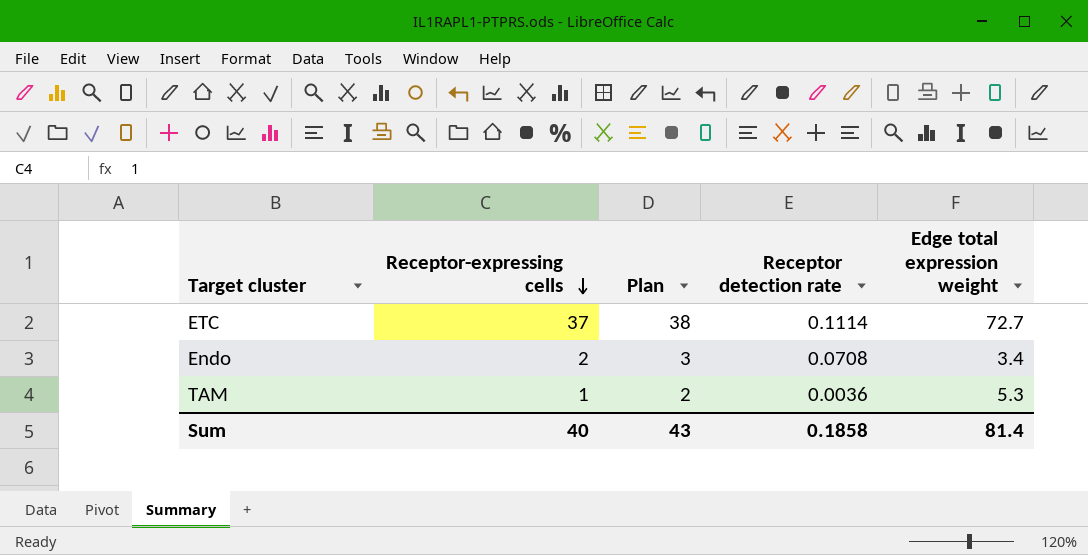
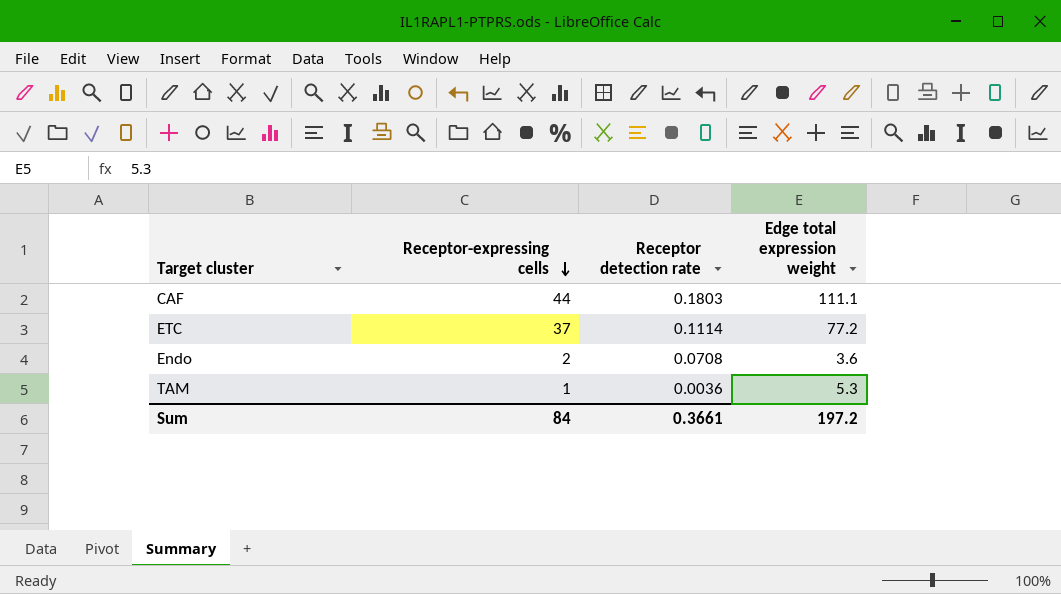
column Plan | formula: [Receptor-expressing cells] + 1 -> none
row CAF: none -> 44 | 0.1803 | 111.1
ETC | Edge total expression weight: 72.7 -> 77.2
Endo | Edge total expression weight: 3.4 -> 3.6
Sum | Receptor-expressing cells: 40 -> 84
Sum | Receptor detection rate: 0.1858 -> 0.3661
Sum | Edge total expression weight: 81.4 -> 197.2

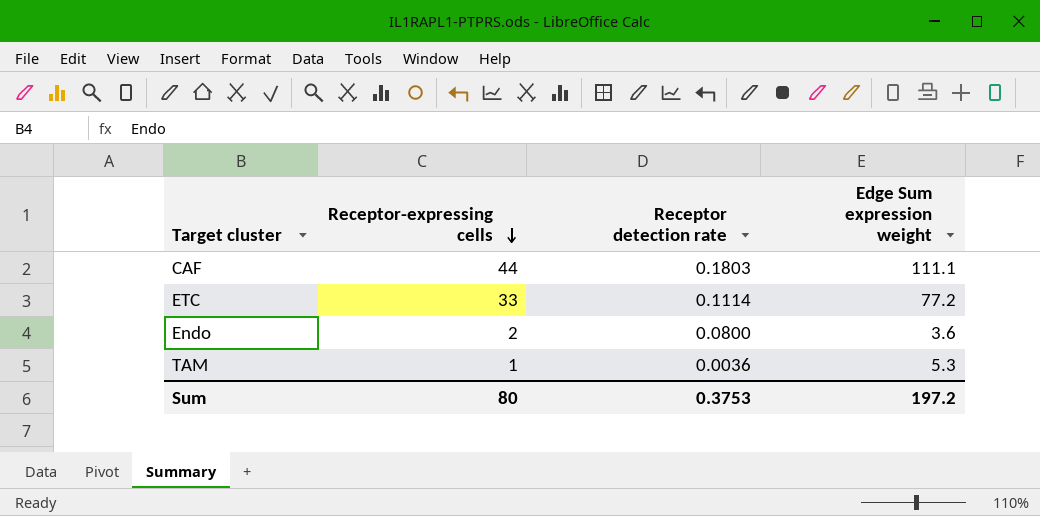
column name: Edge total expression weight -> Edge Sum expression weight
ETC | Receptor-expressing cells: 37 -> 33
Endo | Receptor detection rate: 0.0708 -> 0.0800
Sum | Receptor-expressing cells: 84 -> 80
Sum | Receptor detection rate: 0.3661 -> 0.3753

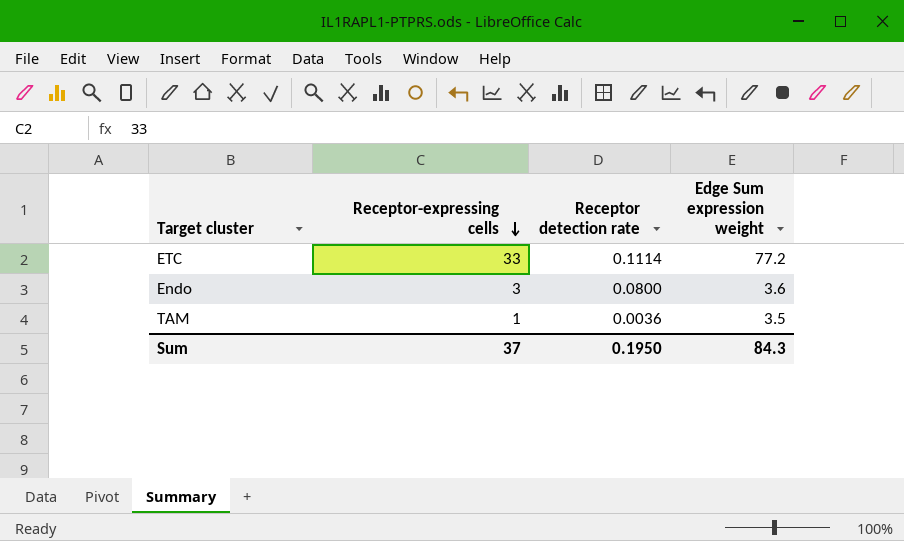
row CAF: 44 | 0.1803 | 111.1 -> none
Endo | Receptor-expressing cells: 2 -> 3
TAM | Edge Sum expression weight: 5.3 -> 3.5
Sum | Receptor-expressing cells: 80 -> 37
Sum | Receptor detection rate: 0.3753 -> 0.1950
Sum | Edge Sum expression weight: 197.2 -> 84.3

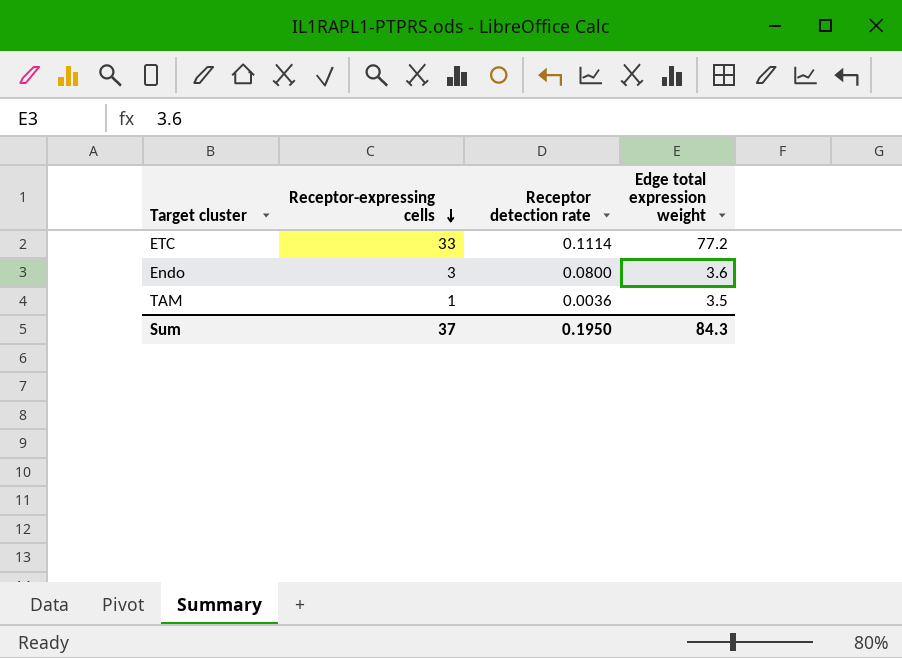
column name: Edge Sum expression weight -> Edge total expression weight

